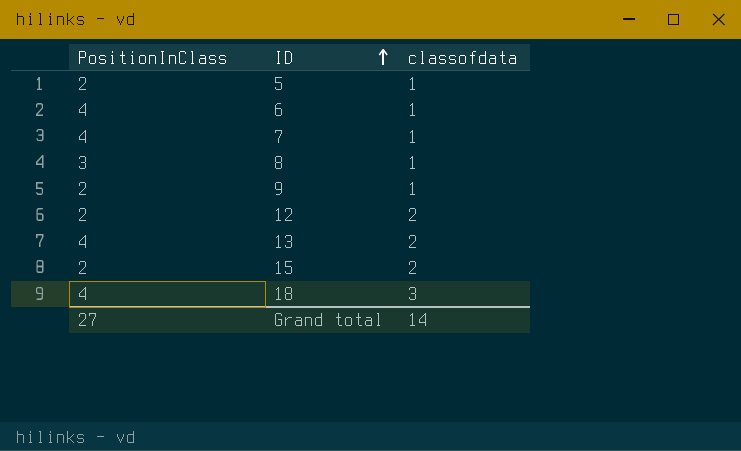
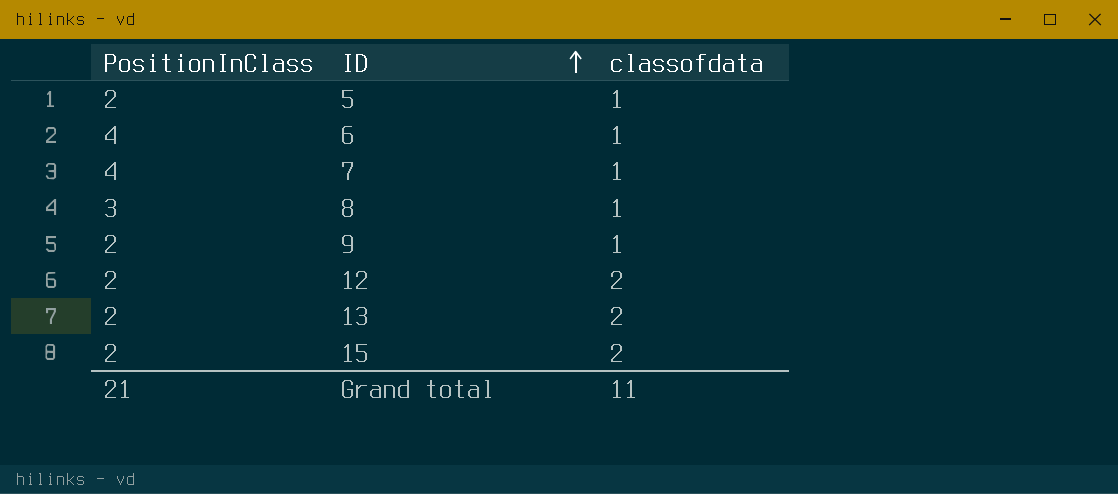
row 18: 4 | 3 -> none
13 | PositionInClass: 4 -> 2
Grand total | PositionInClass: 27 -> 21
Grand total | classofdata: 14 -> 11

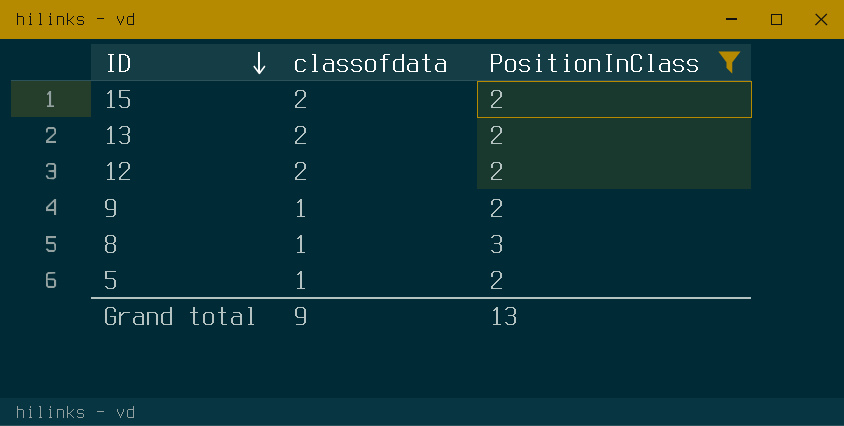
filter: none -> PositionInClass != 4
row order: ID ascending -> ID descending
column PositionInClass | position: 1 -> 3
Grand total | classofdata: 11 -> 9
Grand total | PositionInClass: 21 -> 13

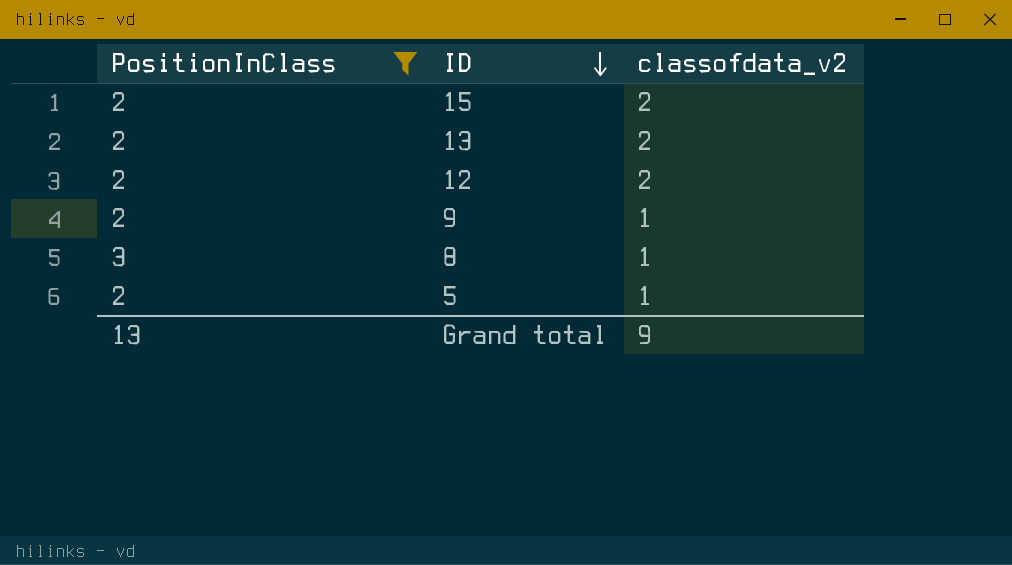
column PositionInClass | position: 3 -> 1
column name: classofdata -> classofdata_v2

